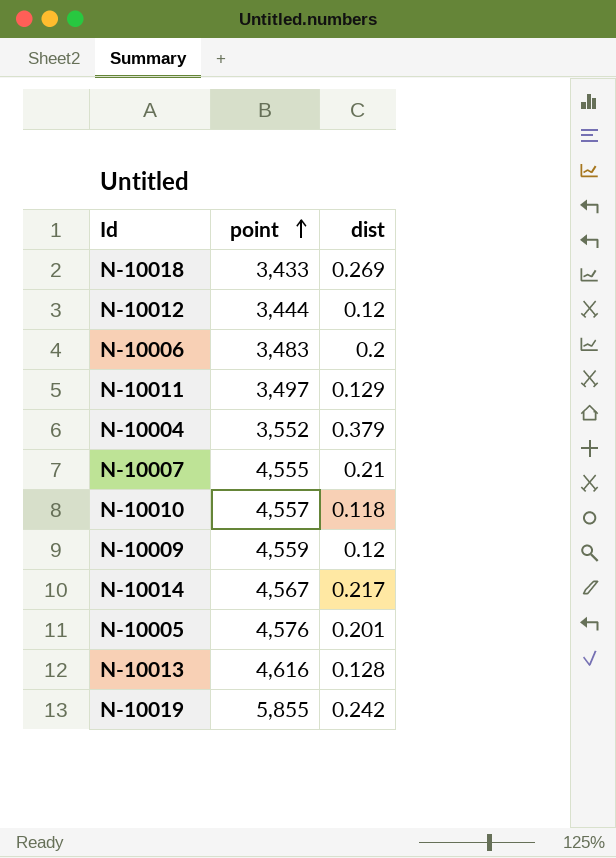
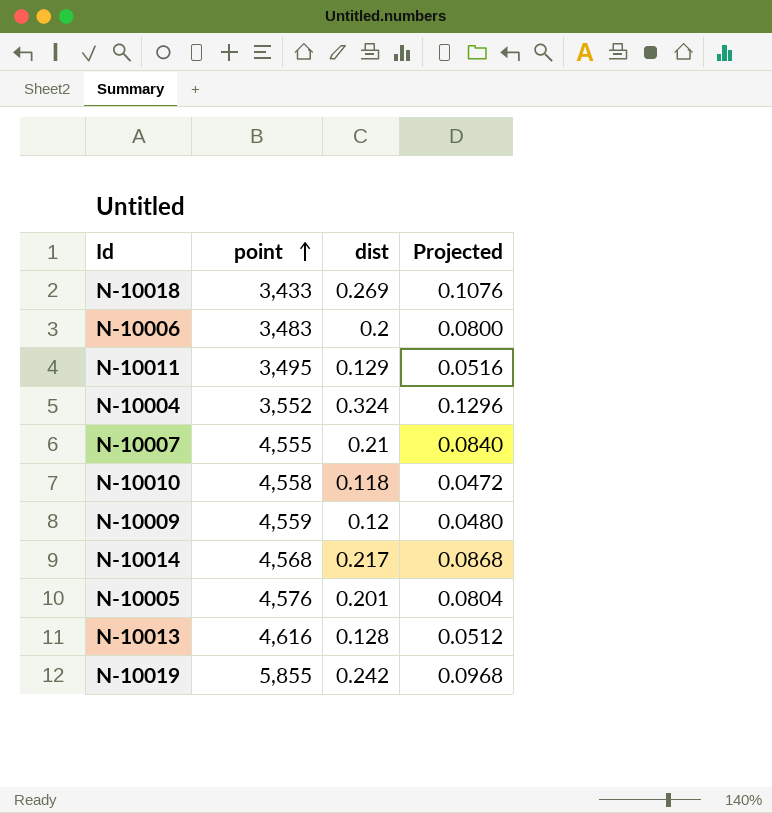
column Projected | formula: none -> [dist] * 0.4
row N-10012: 3,444 | 0.12 -> none
N-10011 | point: 3,497 -> 3,495
N-10004 | dist: 0.379 -> 0.324
N-10010 | point: 4,557 -> 4,558
N-10014 | point: 4,567 -> 4,568

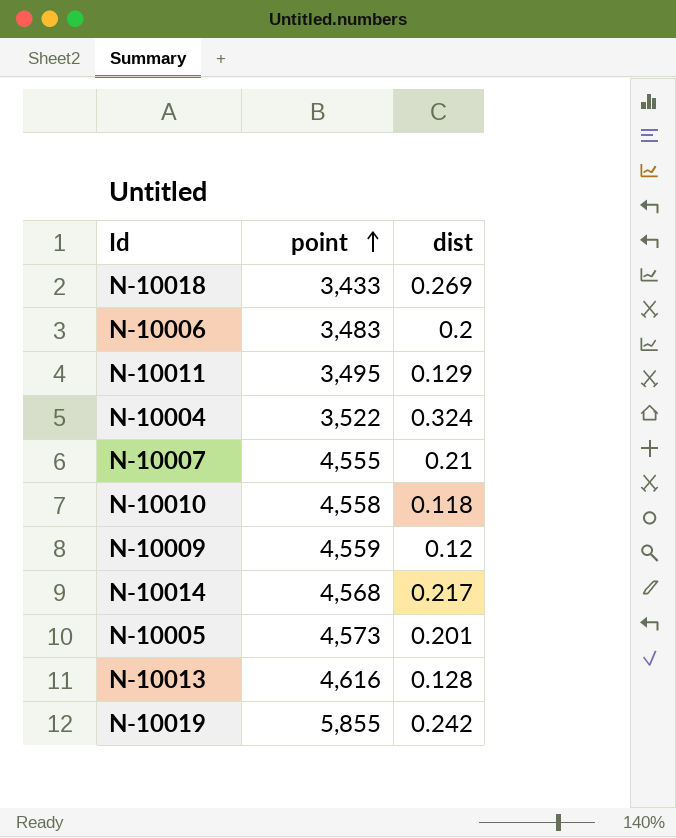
column Projected | formula: [dist] * 0.4 -> none
N-10004 | point: 3,552 -> 3,522
N-10005 | point: 4,576 -> 4,573

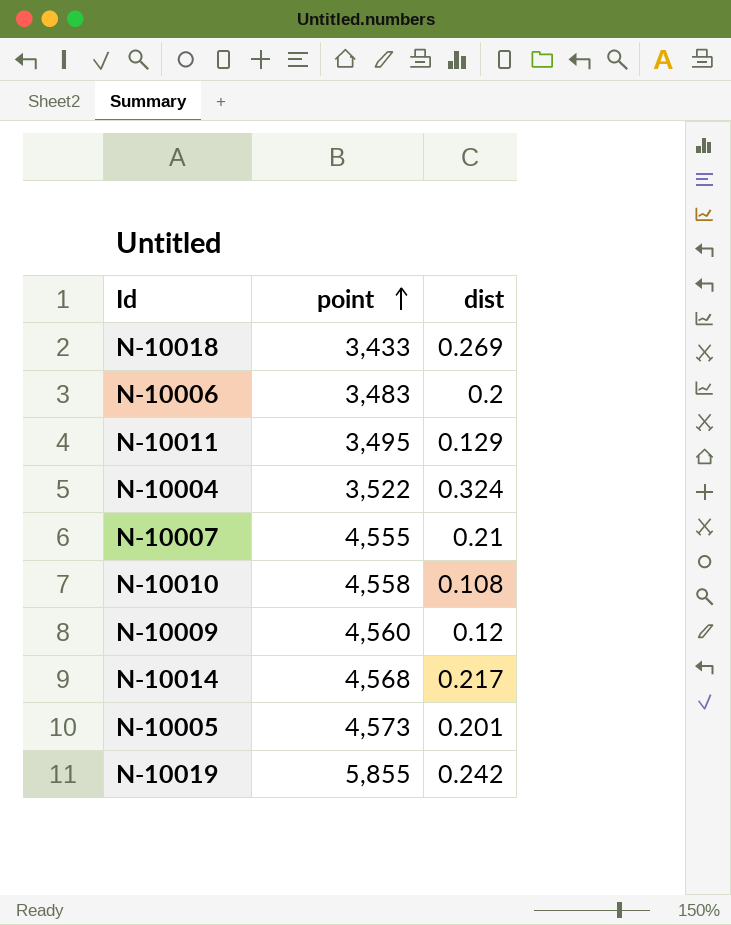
row N-10013: 4,616 | 0.128 -> none
N-10010 | dist: 0.118 -> 0.108
N-10009 | point: 4,559 -> 4,560

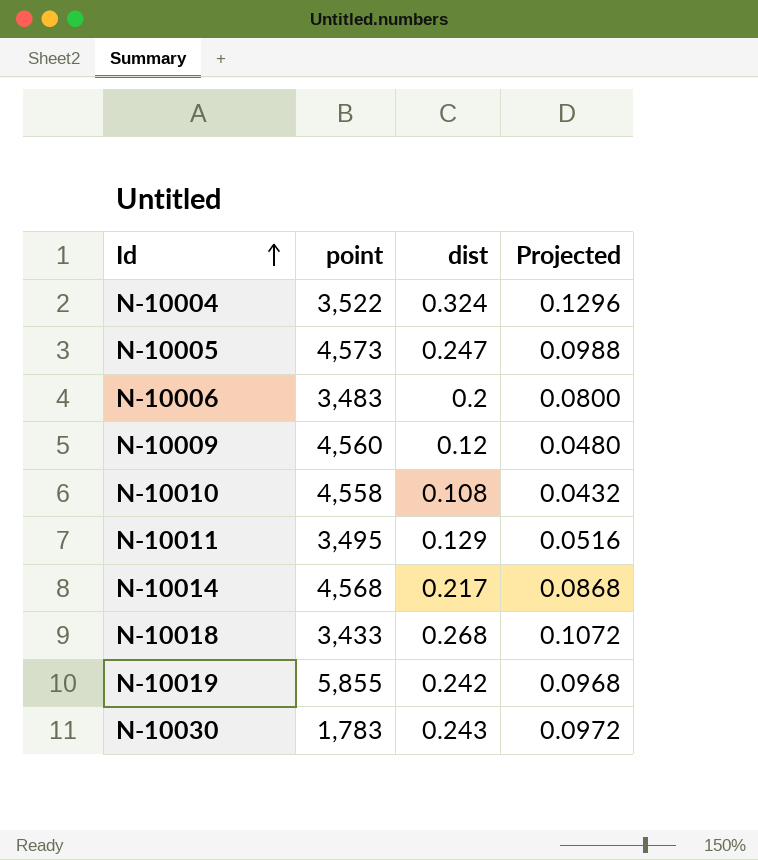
row order: point ascending -> Id ascending
column Projected | formula: none -> [dist] * 0.4
row N-10007: 4,555 | 0.21 -> none
N-10005 | dist: 0.201 -> 0.247
N-10018 | dist: 0.269 -> 0.268
row N-10030: none -> 1,783 | 0.243 | 0.0972

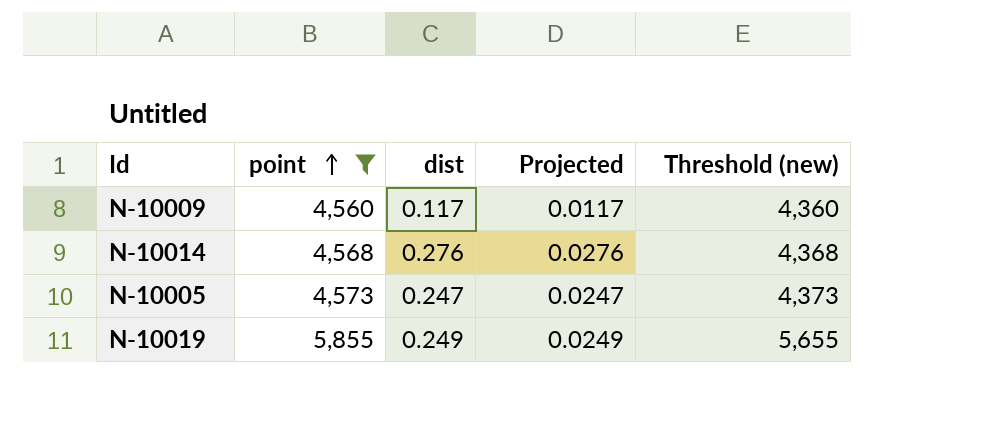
filter: none -> point >= 4,560
row order: Id ascending -> point ascending
column Projected | formula: [dist] * 0.4 -> [dist] * 0.1
column Threshold (new) | formula: none -> [point] - 200
N-10009 | dist: 0.12 -> 0.117
N-10014 | dist: 0.217 -> 0.276
N-10019 | dist: 0.242 -> 0.249

